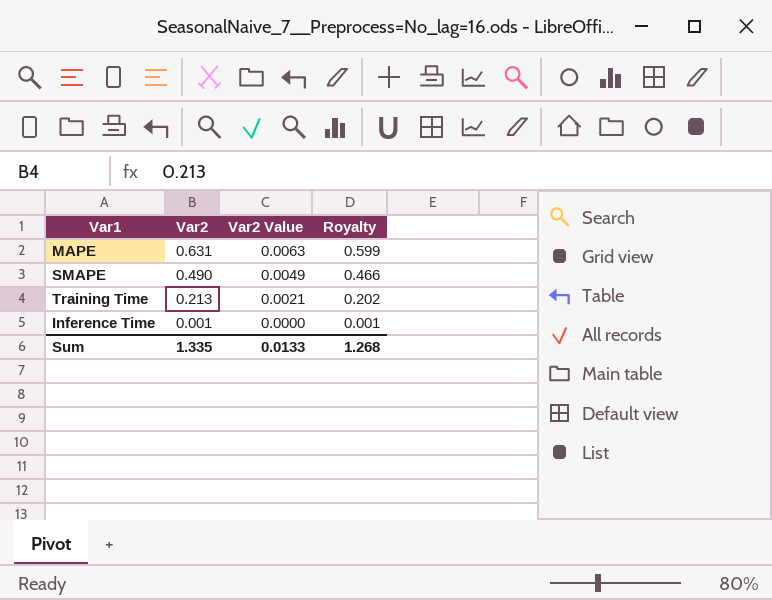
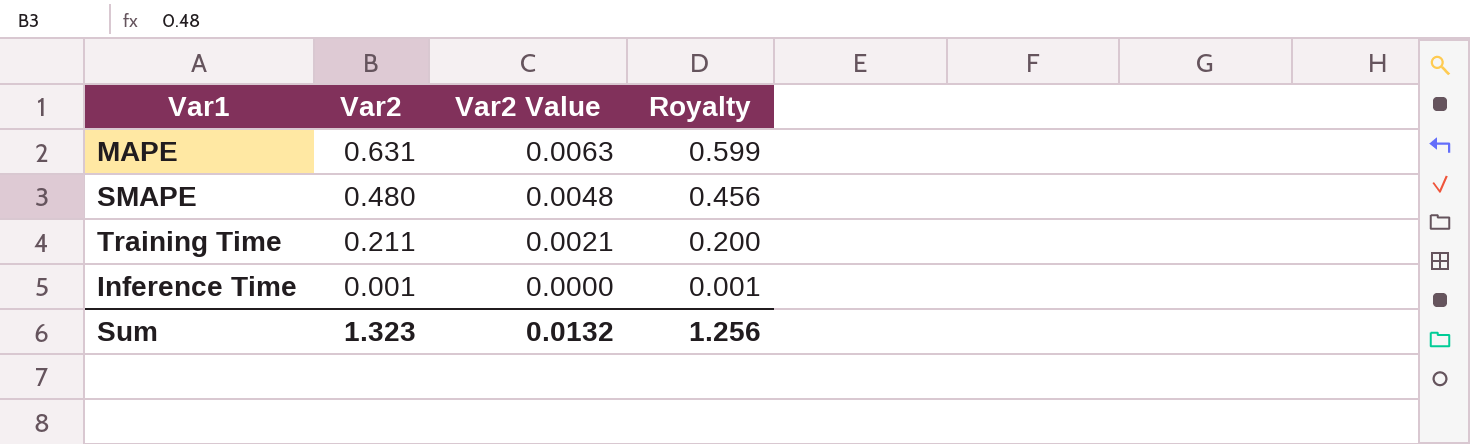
SMAPE | Var2: 0.490 -> 0.480
SMAPE | Var2 Value: 0.0049 -> 0.0048
SMAPE | Royalty: 0.466 -> 0.456
Training Time | Var2: 0.213 -> 0.211
Training Time | Royalty: 0.202 -> 0.200
Sum | Var2: 1.335 -> 1.323
Sum | Var2 Value: 0.0133 -> 0.0132
Sum | Royalty: 1.268 -> 1.256

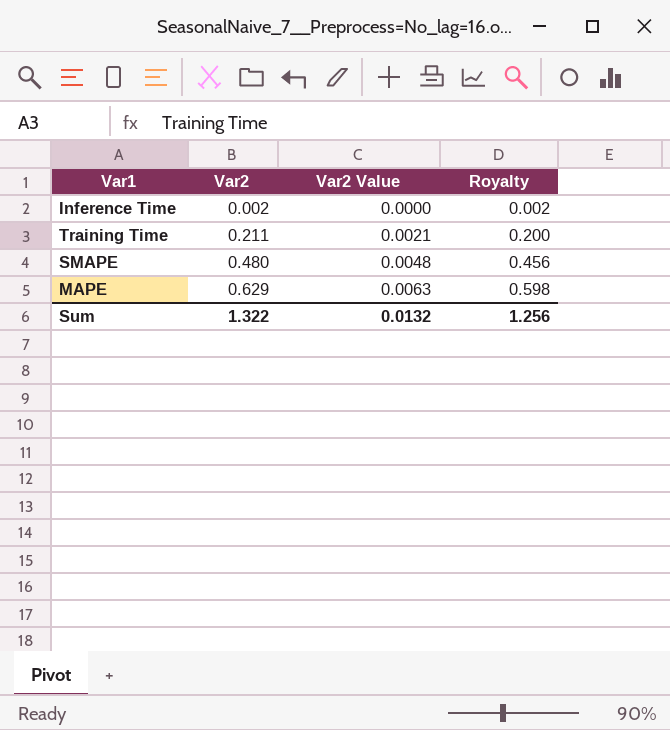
row order: Var2 descending -> Var2 ascending
Inference Time | Var2: 0.001 -> 0.002
Inference Time | Royalty: 0.001 -> 0.002
MAPE | Var2: 0.631 -> 0.629
MAPE | Royalty: 0.599 -> 0.598
Sum | Var2: 1.323 -> 1.322

